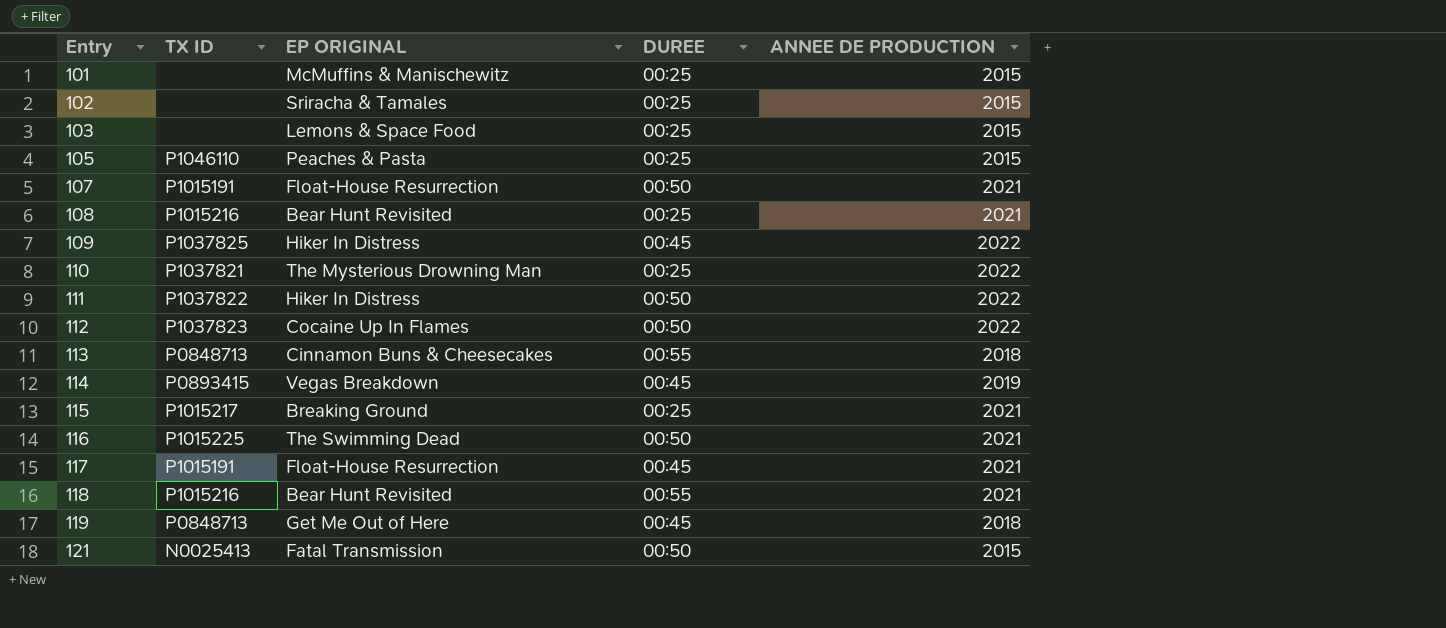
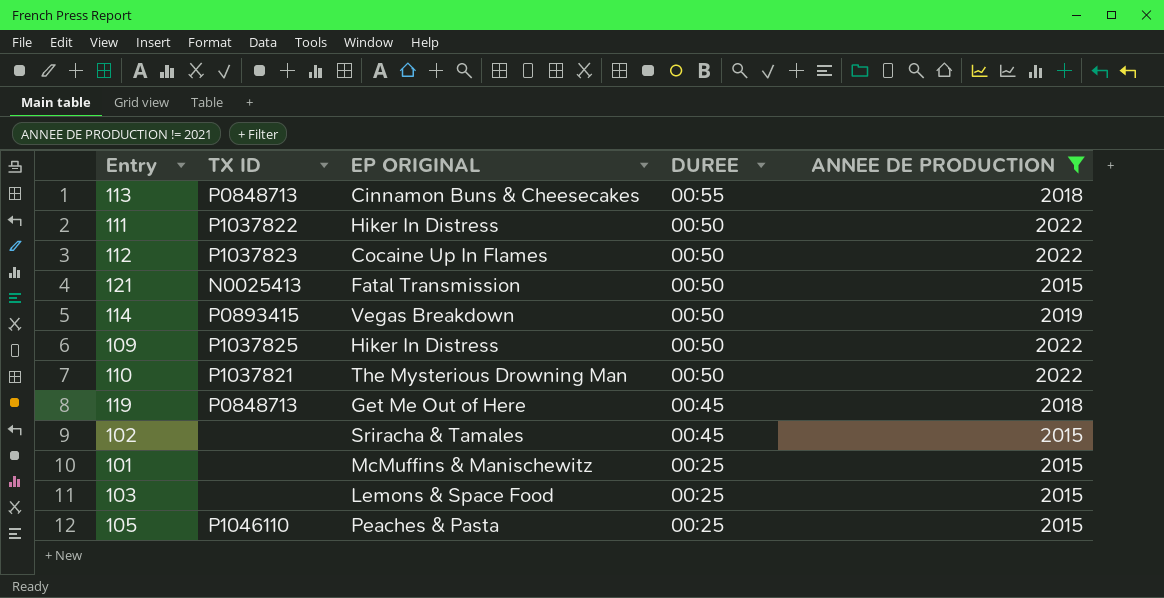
filter: none -> ANNEE DE PRODUCTION != 2021
row order: Entry ascending -> DUREE descending
114 | DUREE: 00:45 -> 00:50
109 | DUREE: 00:45 -> 00:50
110 | DUREE: 00:25 -> 00:50
102 | DUREE: 00:25 -> 00:45

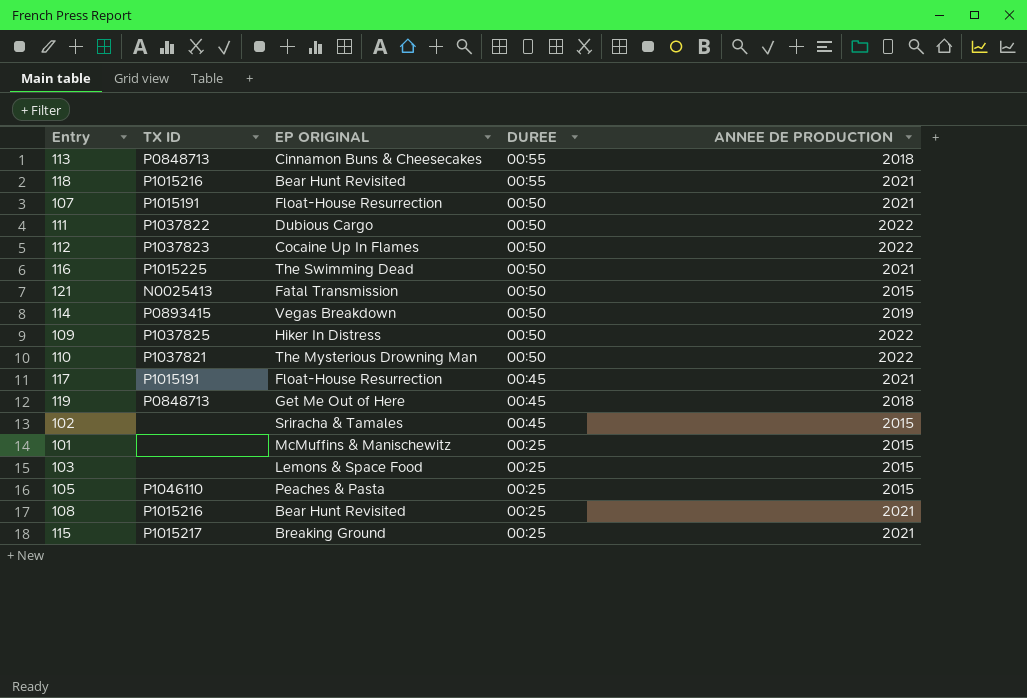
filter: ANNEE DE PRODUCTION != 2021 -> none
111 | EP ORIGINAL: Hiker In Distress -> Dubious Cargo

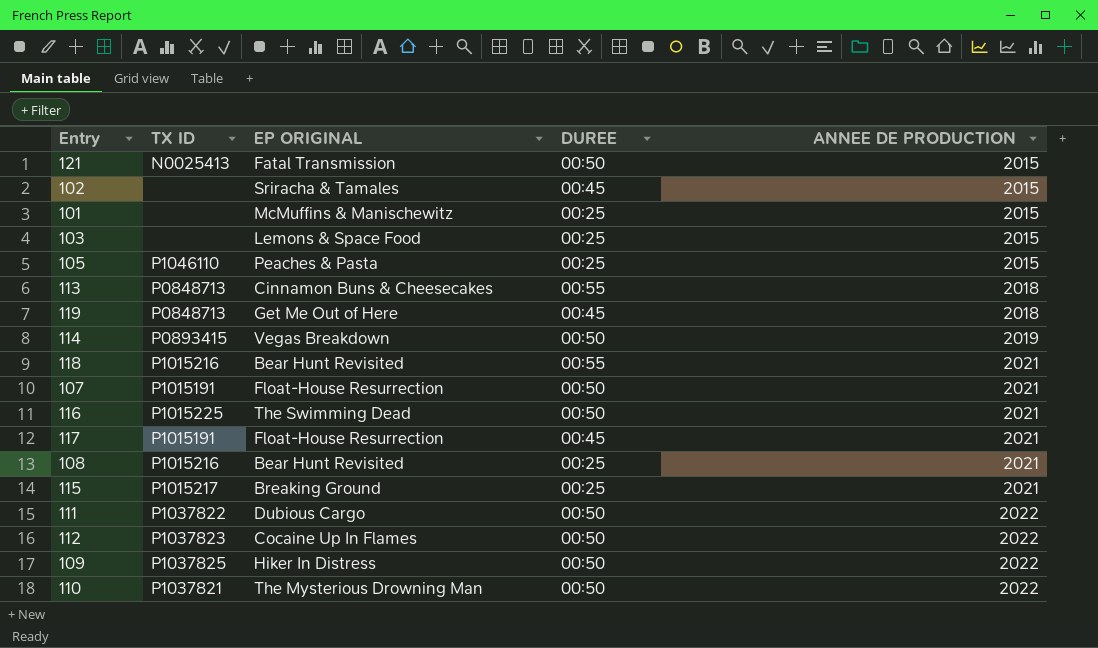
row order: DUREE descending -> ANNEE DE PRODUCTION ascending

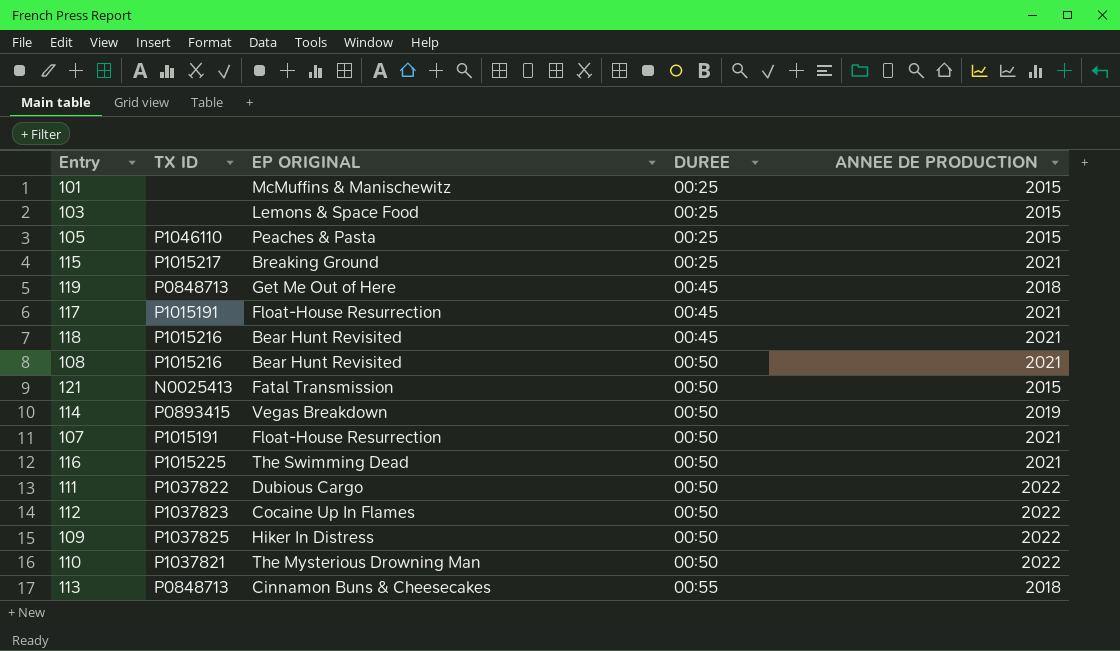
row order: ANNEE DE PRODUCTION ascending -> DUREE ascending
row 102: none | Sriracha & Tamales | 00:45 | 2015 -> none
118 | DUREE: 00:55 -> 00:45
108 | DUREE: 00:25 -> 00:50

